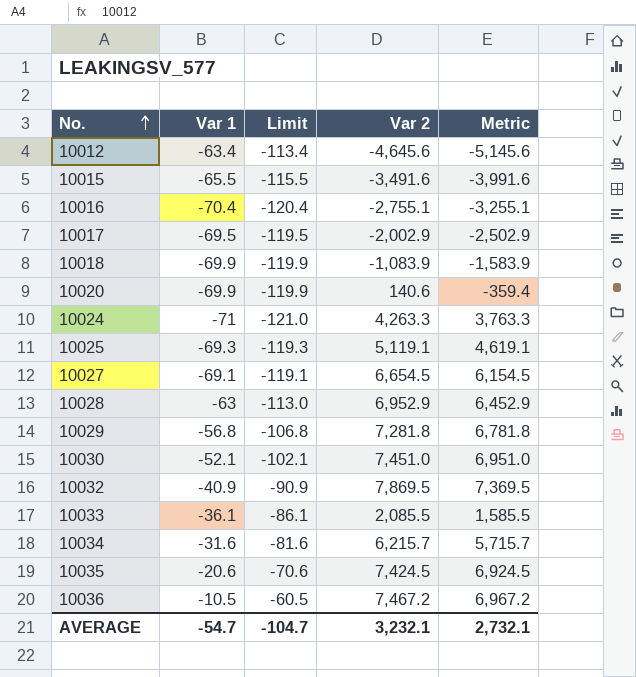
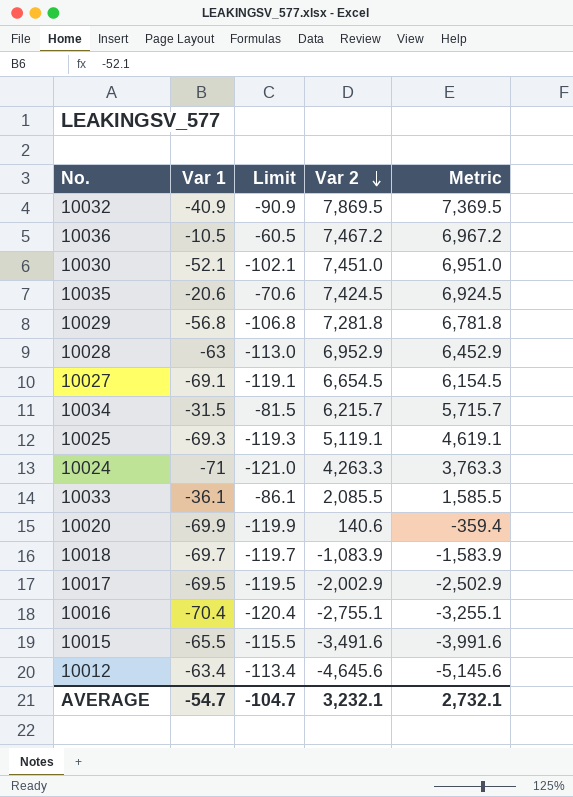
row order: No. ascending -> Var 2 descending
10034 | Var 1: -31.6 -> -31.5
10034 | Limit: -81.6 -> -81.5
10018 | Var 1: -69.9 -> -69.7
10018 | Limit: -119.9 -> -119.7

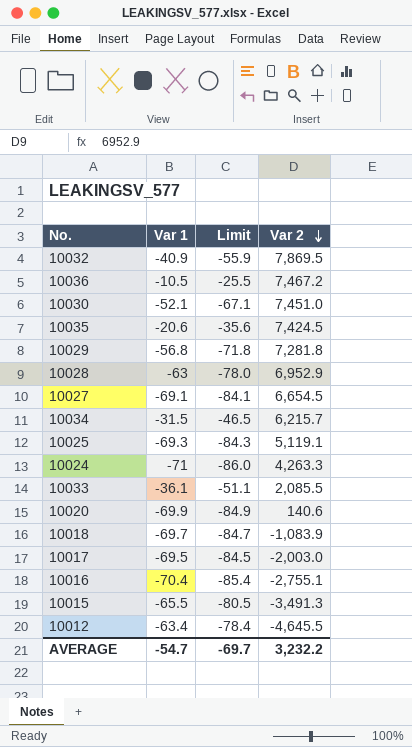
column Metric | formula: [Var 2] - 500 -> none
column Limit | formula: [Var 1] - 50 -> [Var 1] - 15
10017 | Var 2: -2,002.9 -> -2,003.0
10015 | Var 2: -3,491.6 -> -3,491.3
10012 | Var 2: -4,645.6 -> -4,645.5
AVERAGE | Limit: -104.7 -> -69.7
AVERAGE | Var 2: 3,232.1 -> 3,232.2

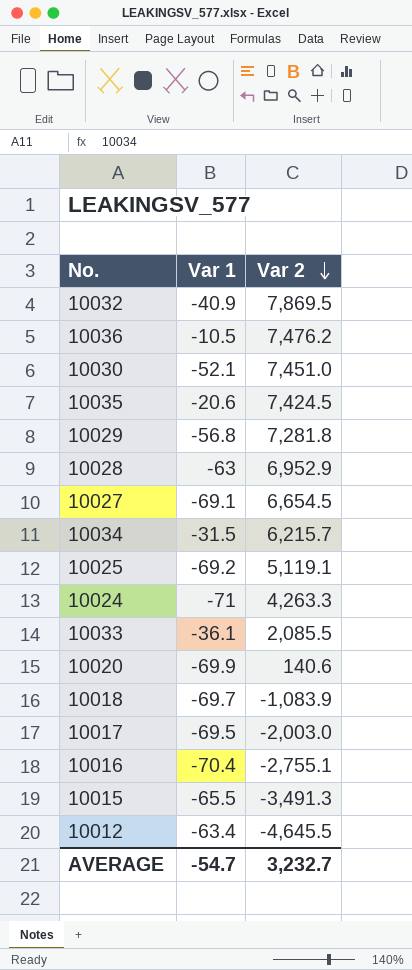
column Limit | formula: [Var 1] - 15 -> none
10036 | Var 2: 7,467.2 -> 7,476.2
10025 | Var 1: -69.3 -> -69.2
AVERAGE | Var 2: 3,232.2 -> 3,232.7

